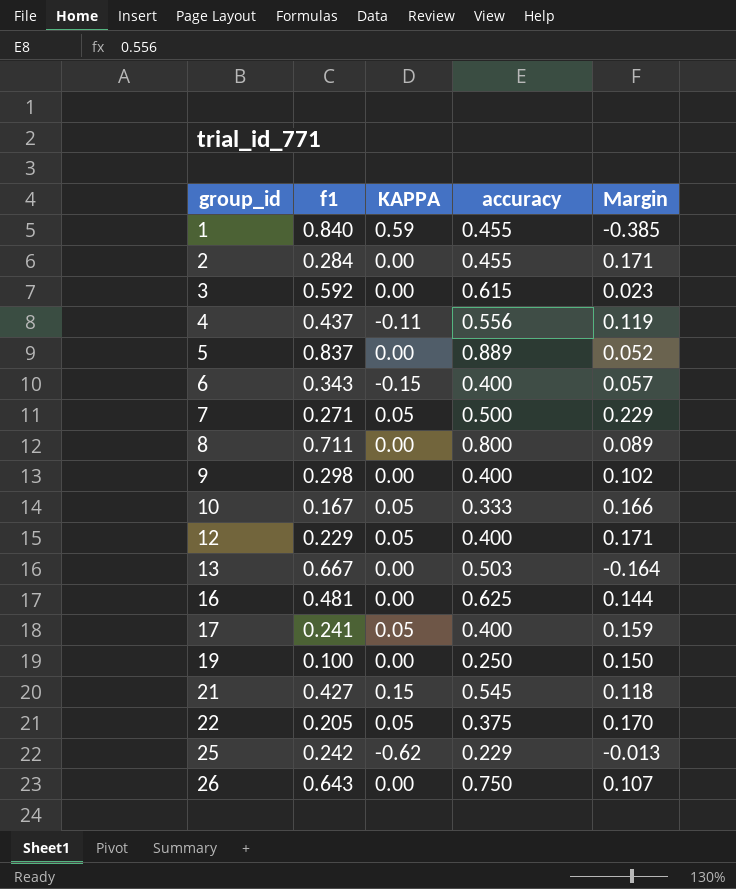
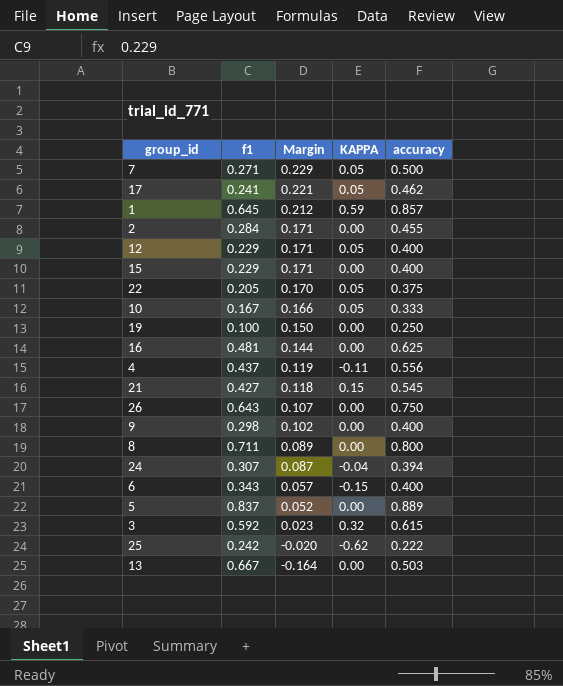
row order: group_id ascending -> Margin descending
column Margin | position: 5 -> 3
17 | Margin: 0.159 -> 0.221
17 | accuracy: 0.400 -> 0.462
1 | f1: 0.840 -> 0.645
1 | Margin: -0.385 -> 0.212
1 | accuracy: 0.455 -> 0.857
row 15: none -> 0.229 | 0.171 | 0.00 | 0.400
row 24: none -> 0.307 | 0.087 | -0.04 | 0.394
3 | KAPPA: 0.00 -> 0.32
25 | Margin: -0.013 -> -0.020
25 | accuracy: 0.229 -> 0.222

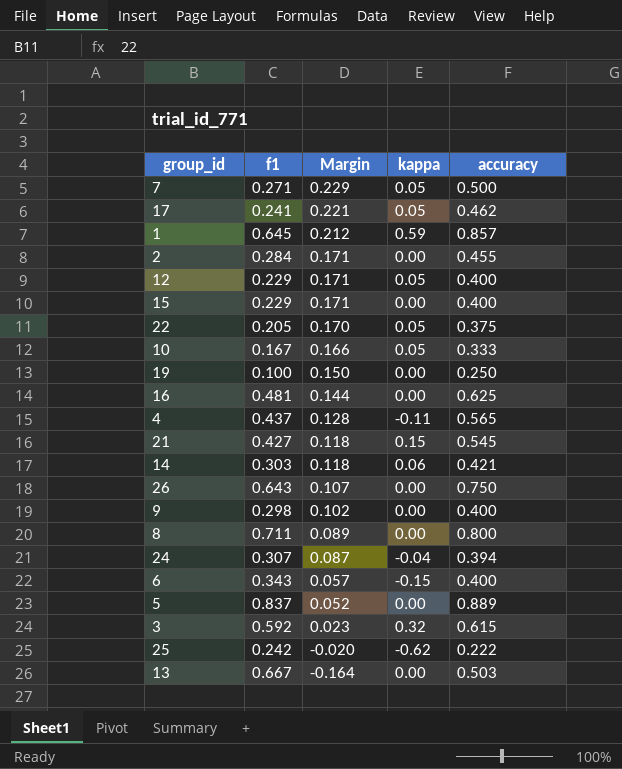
column name: KAPPA -> kappa
4 | Margin: 0.119 -> 0.128
4 | accuracy: 0.556 -> 0.565
row 14: none -> 0.303 | 0.118 | 0.06 | 0.421

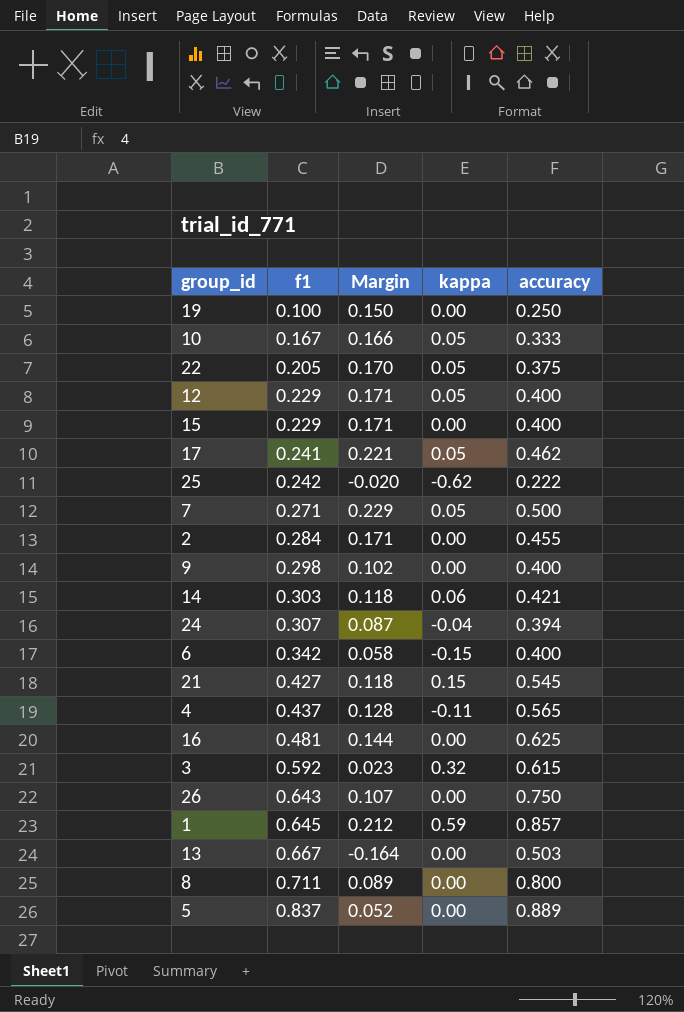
row order: Margin descending -> f1 ascending
6 | f1: 0.343 -> 0.342
6 | Margin: 0.057 -> 0.058

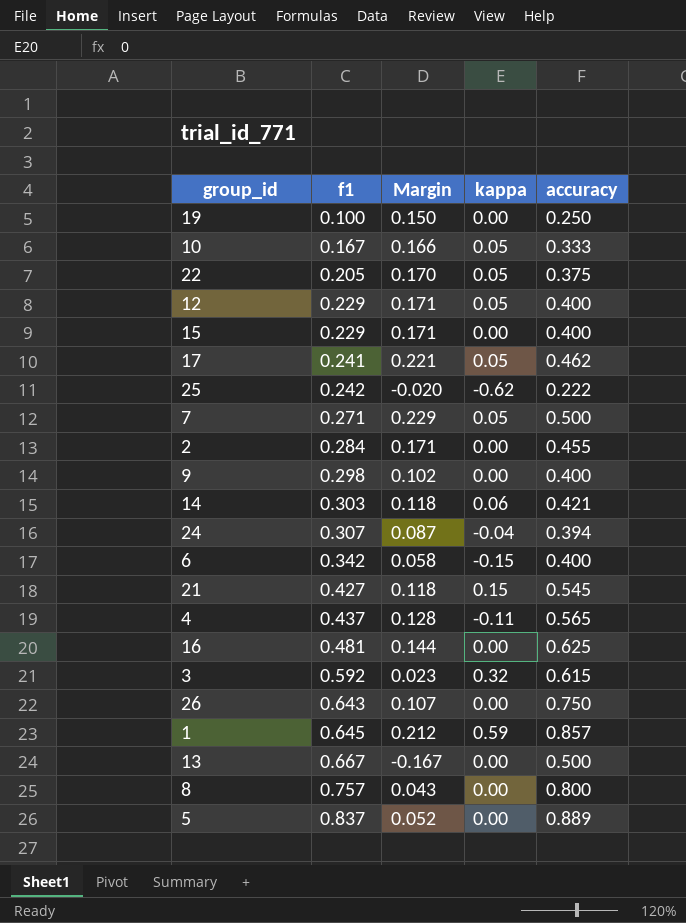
13 | Margin: -0.164 -> -0.167
13 | accuracy: 0.503 -> 0.500
8 | f1: 0.711 -> 0.757
8 | Margin: 0.089 -> 0.043

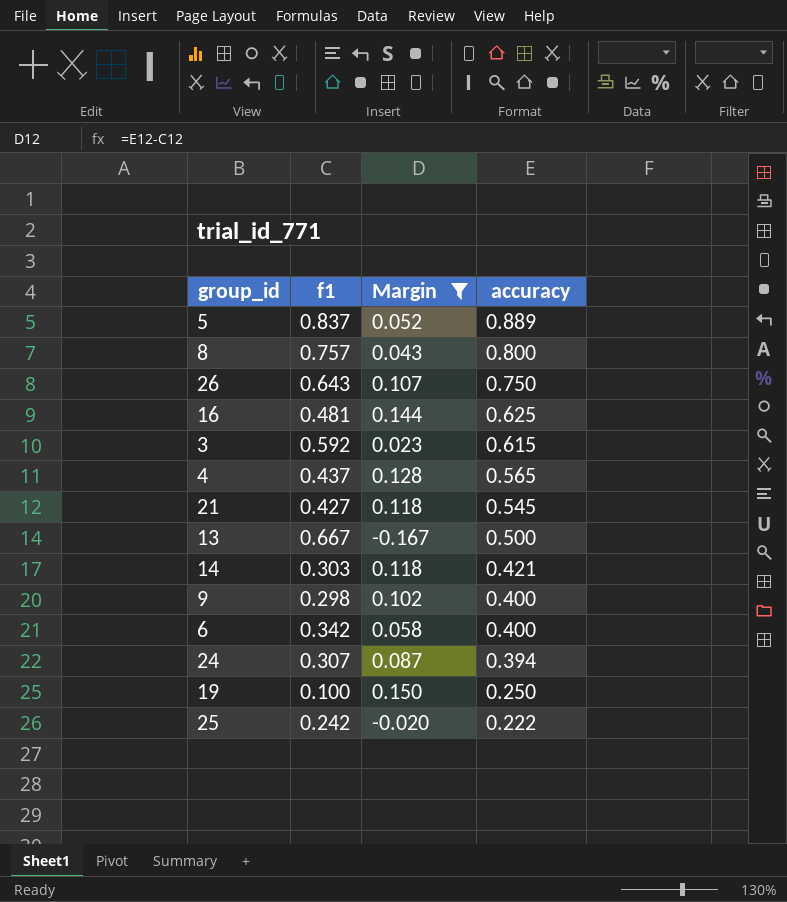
filter: none -> Margin <= 0.150
row order: f1 ascending -> accuracy descending
column kappa | position: 4 -> none

